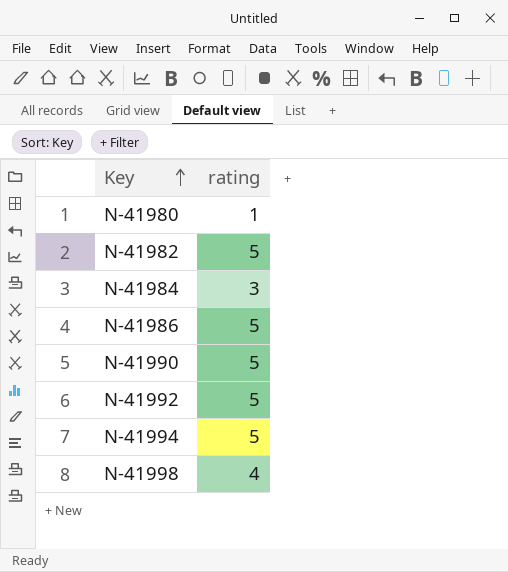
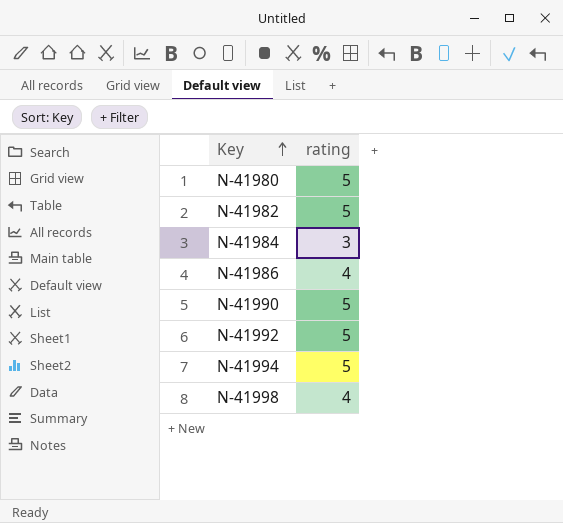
N-41980 | rating: 1 -> 5
N-41986 | rating: 5 -> 4

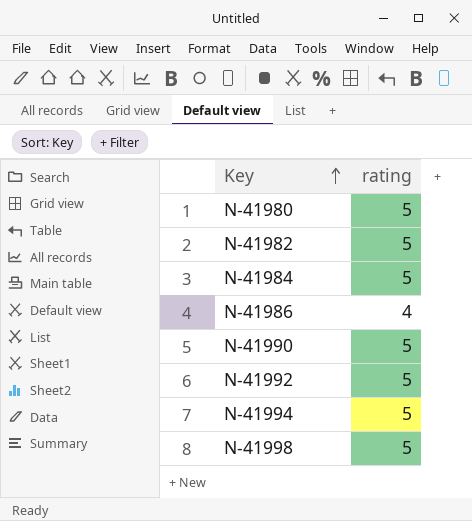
N-41984 | rating: 3 -> 5
N-41998 | rating: 4 -> 5

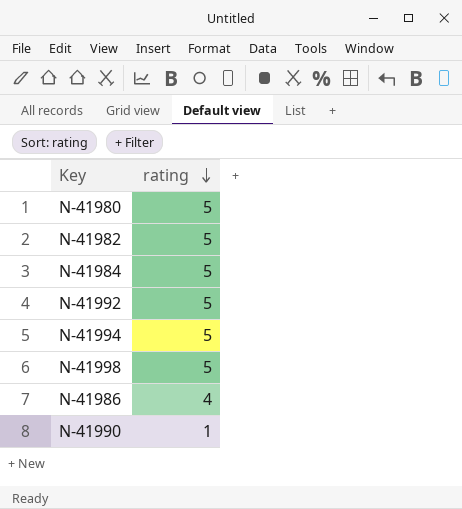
row order: Key ascending -> rating descending
N-41990 | rating: 5 -> 1

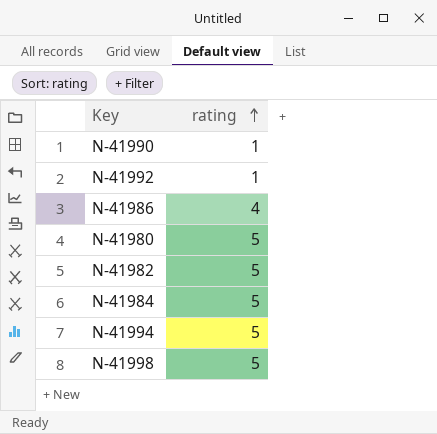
row order: rating descending -> rating ascending
N-41992 | rating: 5 -> 1

